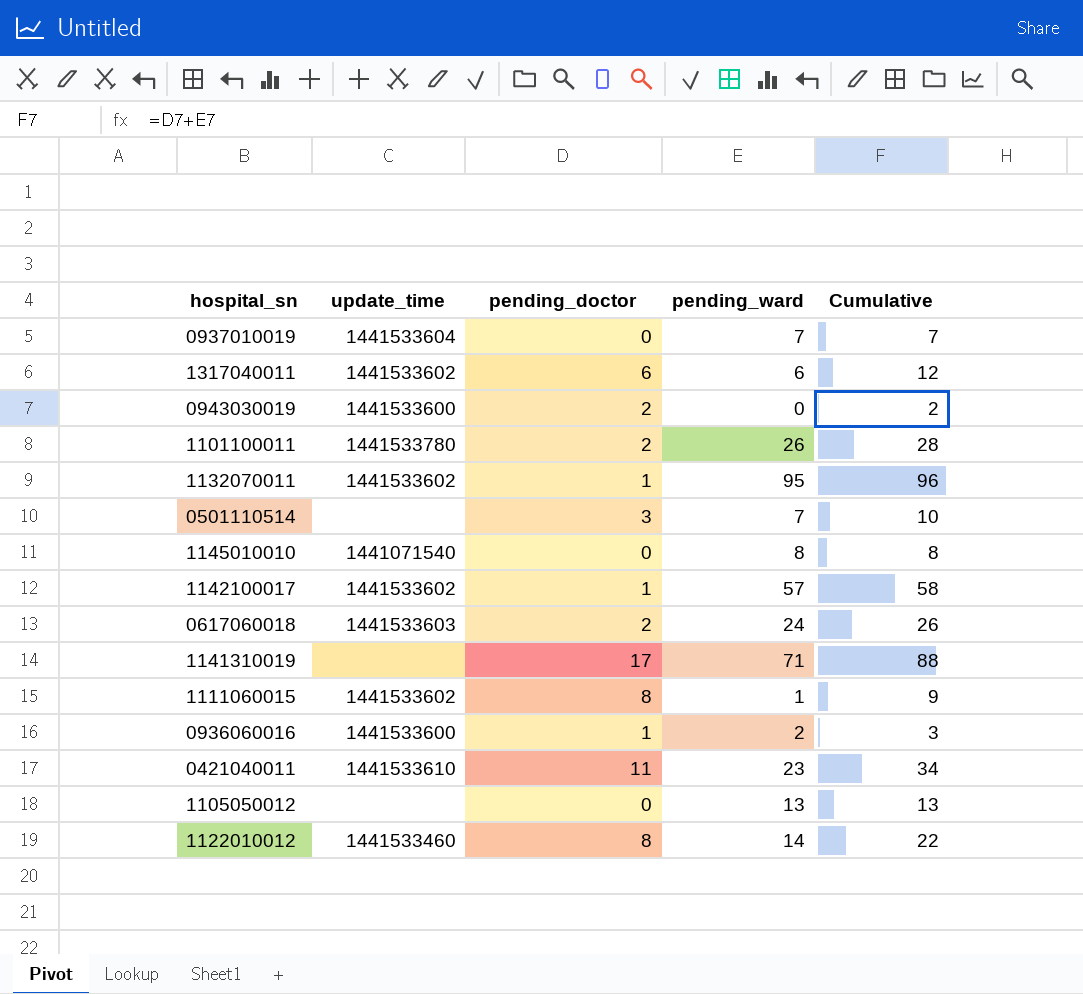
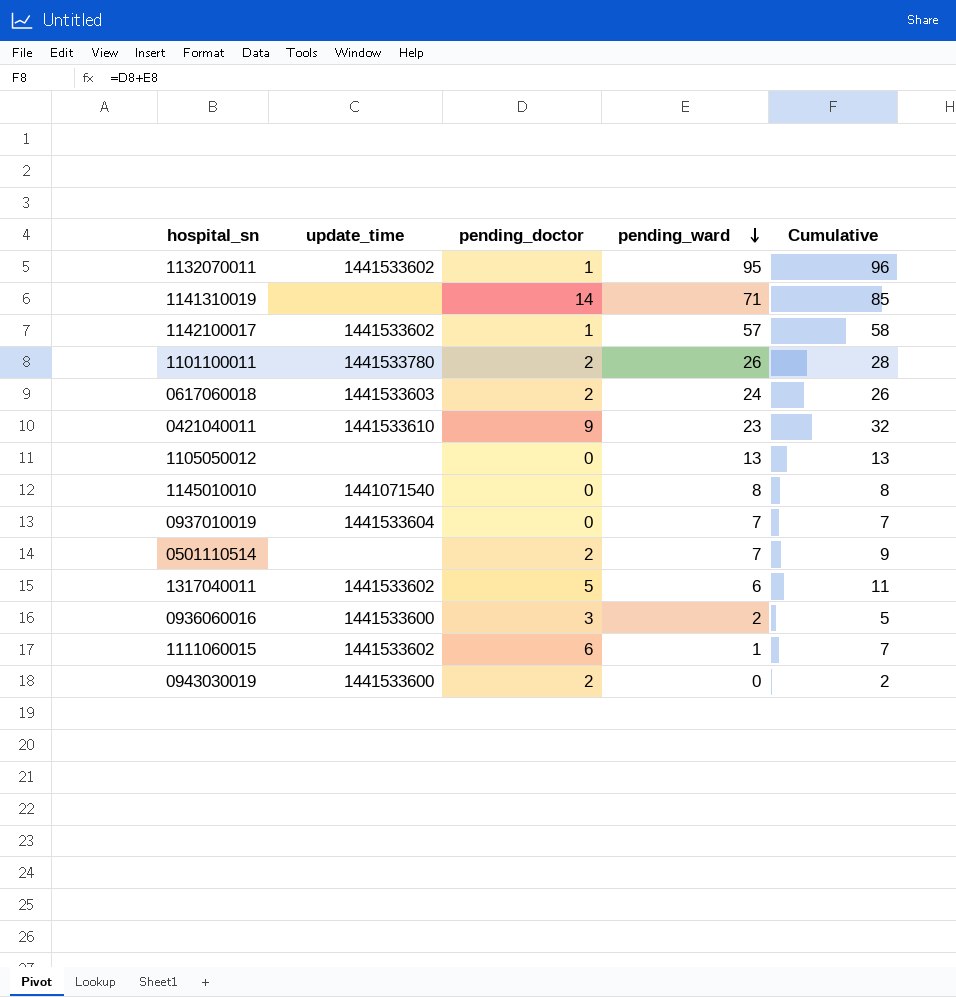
row order: none -> pending_ward descending
row 1122010012: 1441533460 | 8 | 14 | 22 -> none
1141310019 | pending_doctor: 17 -> 14
1141310019 | Cumulative: 88 -> 85
0421040011 | pending_doctor: 11 -> 9
0421040011 | Cumulative: 34 -> 32
0501110514 | pending_doctor: 3 -> 2
0501110514 | Cumulative: 10 -> 9
1317040011 | pending_doctor: 6 -> 5
1317040011 | Cumulative: 12 -> 11
0936060016 | pending_doctor: 1 -> 3
0936060016 | Cumulative: 3 -> 5
1111060015 | pending_doctor: 8 -> 6
1111060015 | Cumulative: 9 -> 7

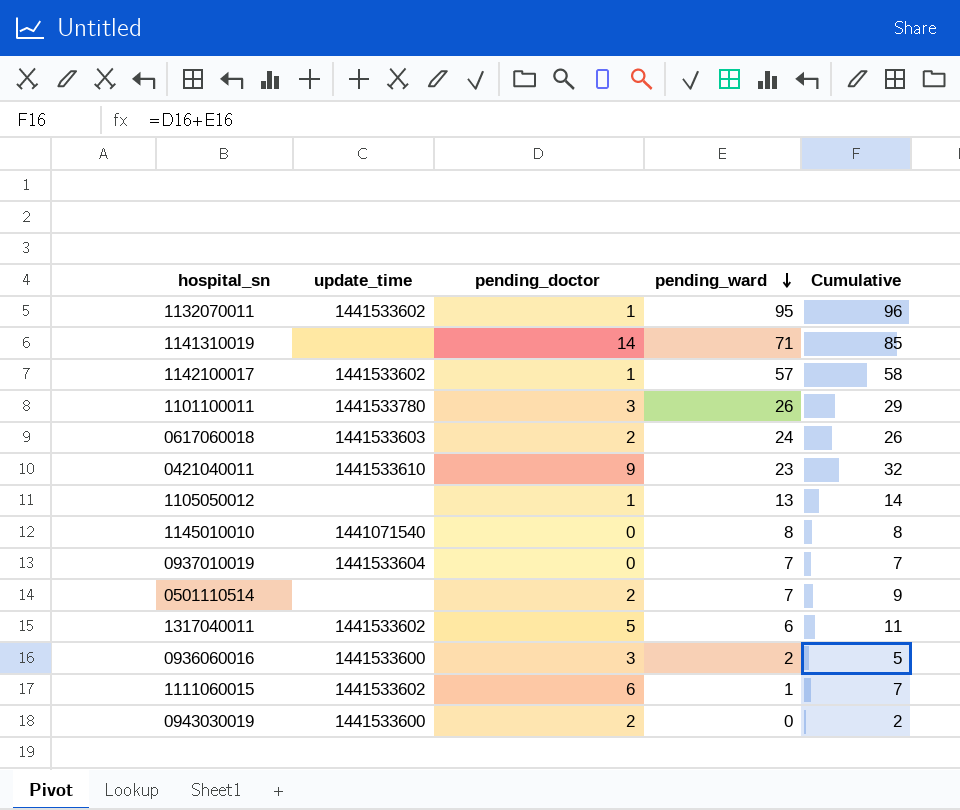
1101100011 | pending_doctor: 2 -> 3
1101100011 | Cumulative: 28 -> 29
1105050012 | pending_doctor: 0 -> 1
1105050012 | Cumulative: 13 -> 14

